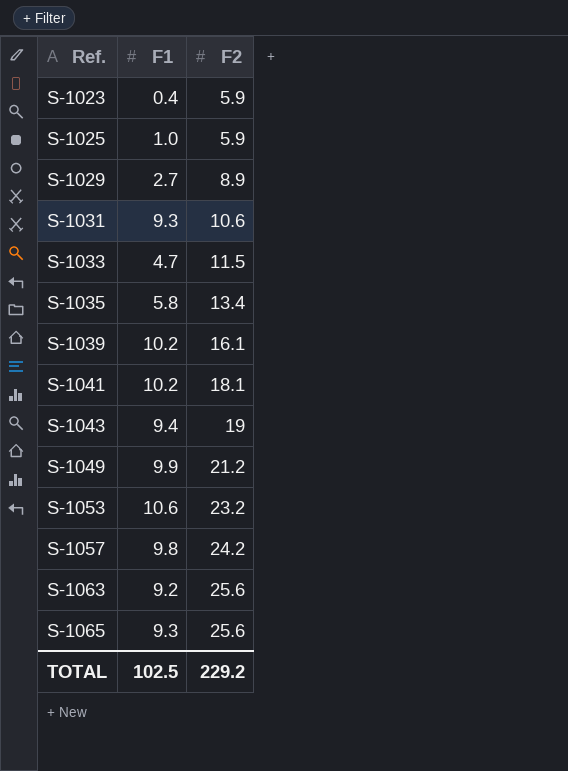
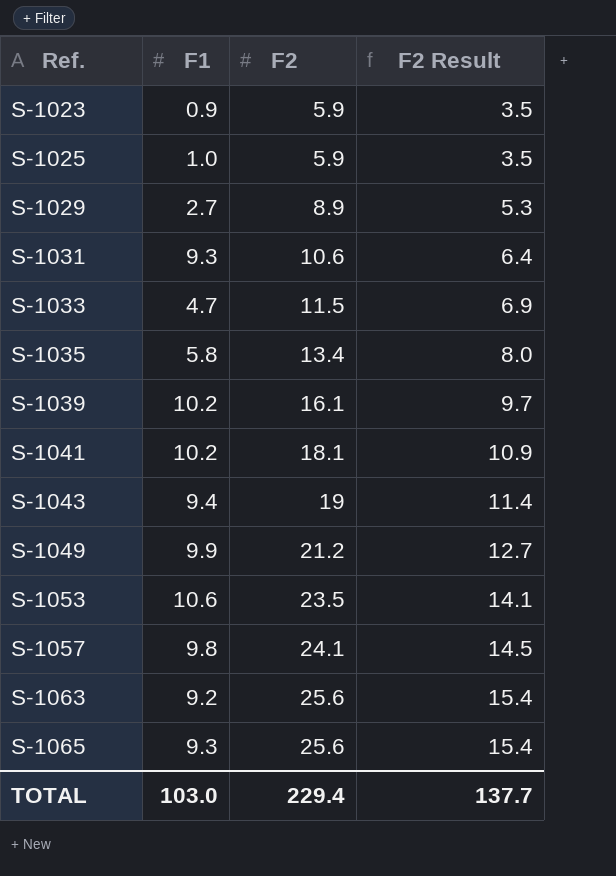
column F2 Result | formula: none -> [F2] * 0.6
S-1023 | F1: 0.4 -> 0.9
S-1053 | F2: 23.2 -> 23.5
S-1057 | F2: 24.2 -> 24.1
TOTAL | F1: 102.5 -> 103.0
TOTAL | F2: 229.2 -> 229.4

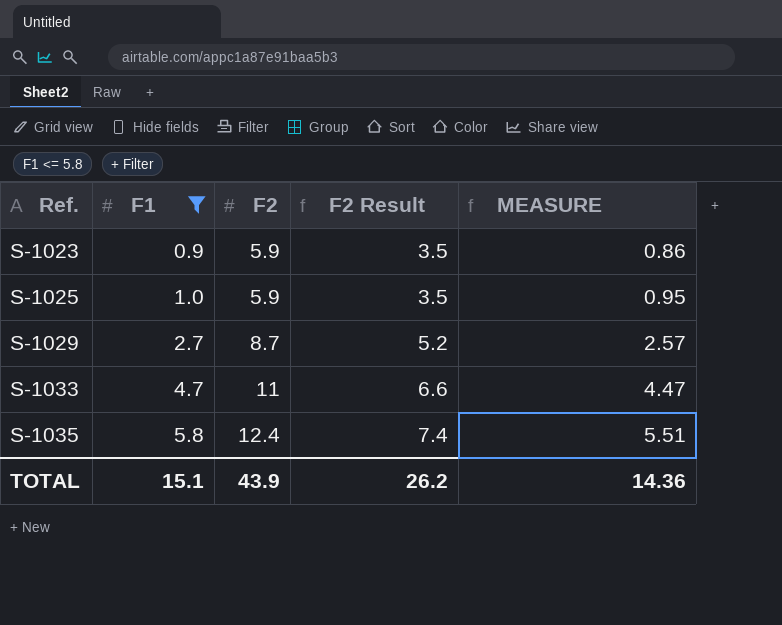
filter: none -> F1 <= 5.8
column MEASURE | formula: none -> [F1] * 0.95
S-1029 | F2: 8.9 -> 8.7
S-1029 | F2 Result: 5.3 -> 5.2
S-1033 | F2: 11.5 -> 11
S-1033 | F2 Result: 6.9 -> 6.6
S-1035 | F2: 13.4 -> 12.4
S-1035 | F2 Result: 8.0 -> 7.4
TOTAL | F1: 103.0 -> 15.1
TOTAL | F2: 229.4 -> 43.9
TOTAL | F2 Result: 137.7 -> 26.2

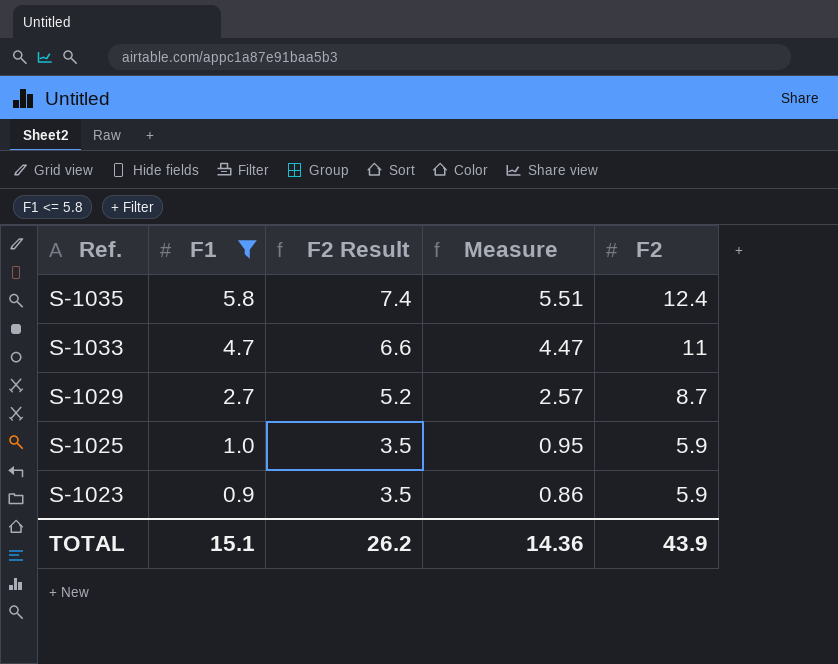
row order: Ref. ascending -> Ref. descending
column name: MEASURE -> Measure
column F2 | position: 3 -> 5

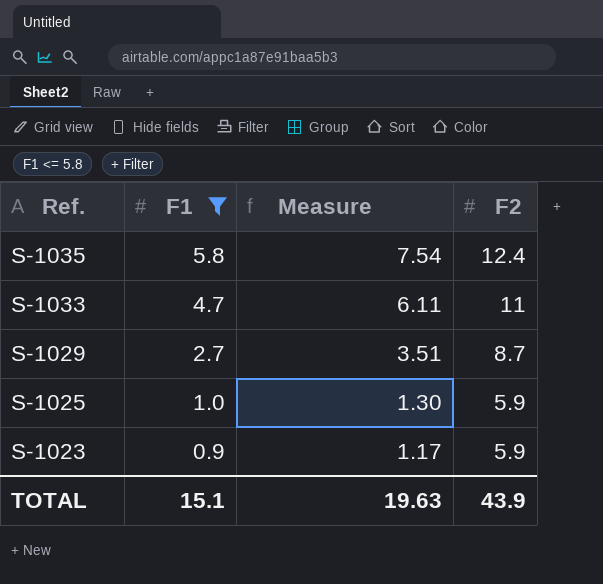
column F2 Result | formula: [F2] * 0.6 -> none
column Measure | formula: [F1] * 0.95 -> [F1] * 1.3
TOTAL | Measure: 14.36 -> 19.63

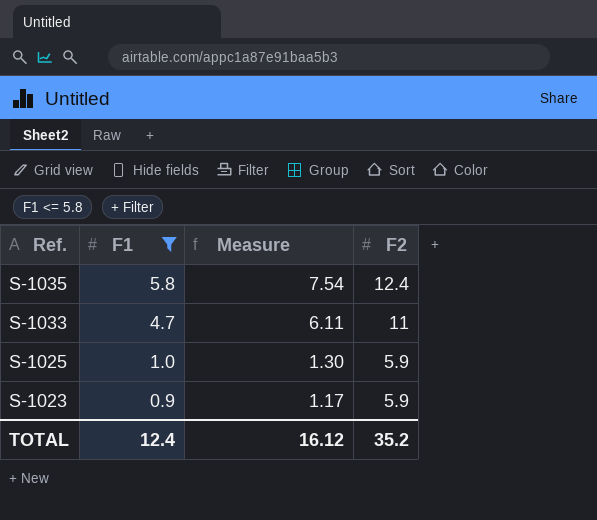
row S-1029: 2.7 | 3.51 | 8.7 -> none
TOTAL | F1: 15.1 -> 12.4
TOTAL | Measure: 19.63 -> 16.12
TOTAL | F2: 43.9 -> 35.2

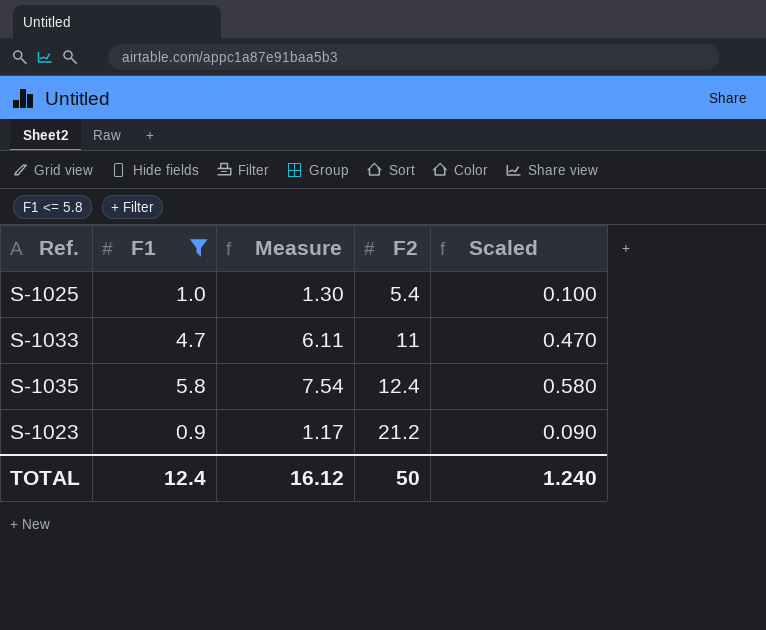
row order: Ref. descending -> F2 ascending
column Scaled | formula: none -> [F1] * 0.1
S-1025 | F2: 5.9 -> 5.4
S-1023 | F2: 5.9 -> 21.2
TOTAL | F2: 35.2 -> 50

